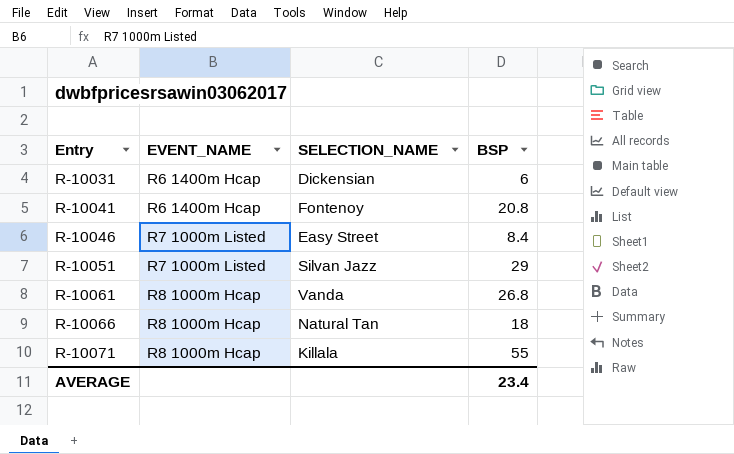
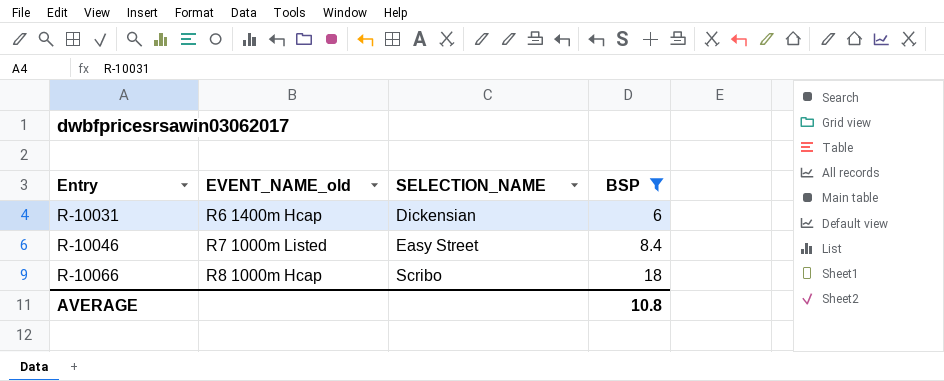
filter: none -> BSP <= 18
column name: EVENT_NAME -> EVENT_NAME_old
R-10066 | SELECTION_NAME: Natural Tan -> Scribo
AVERAGE | BSP: 23.4 -> 10.8

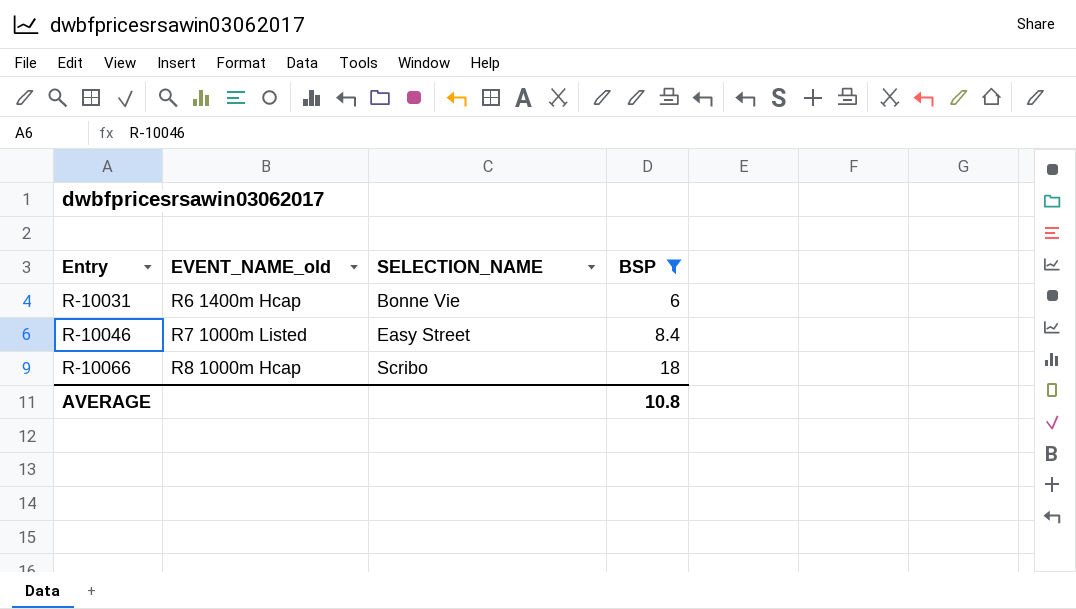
R-10031 | SELECTION_NAME: Dickensian -> Bonne Vie

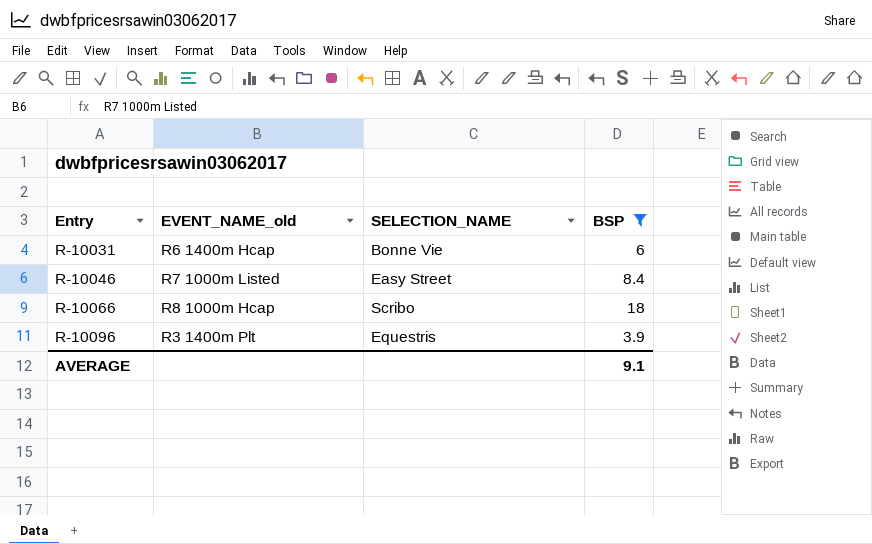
row R-10096: none -> R3 1400m Plt | Equestris | 3.9
AVERAGE | BSP: 10.8 -> 9.1

